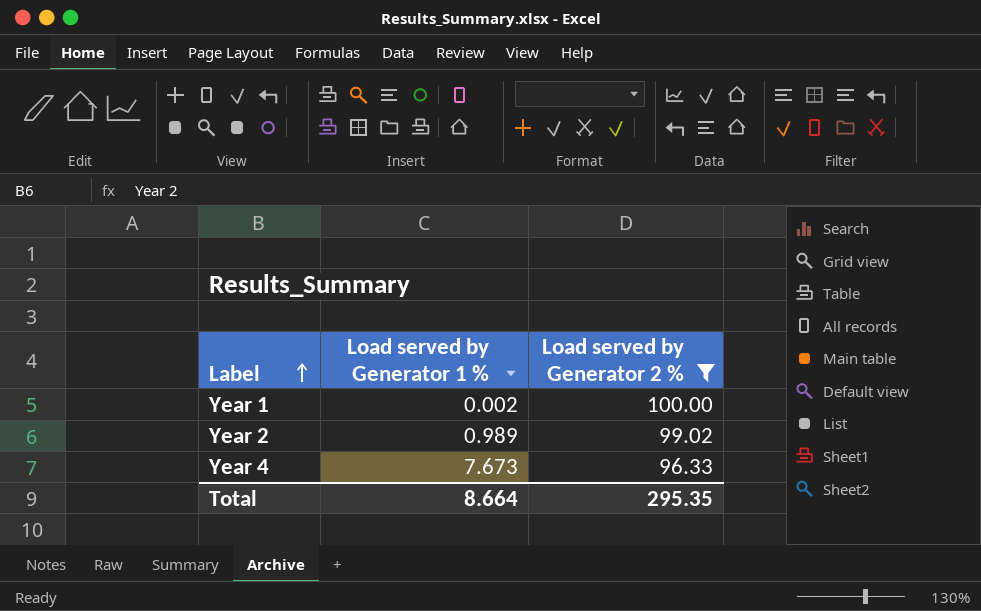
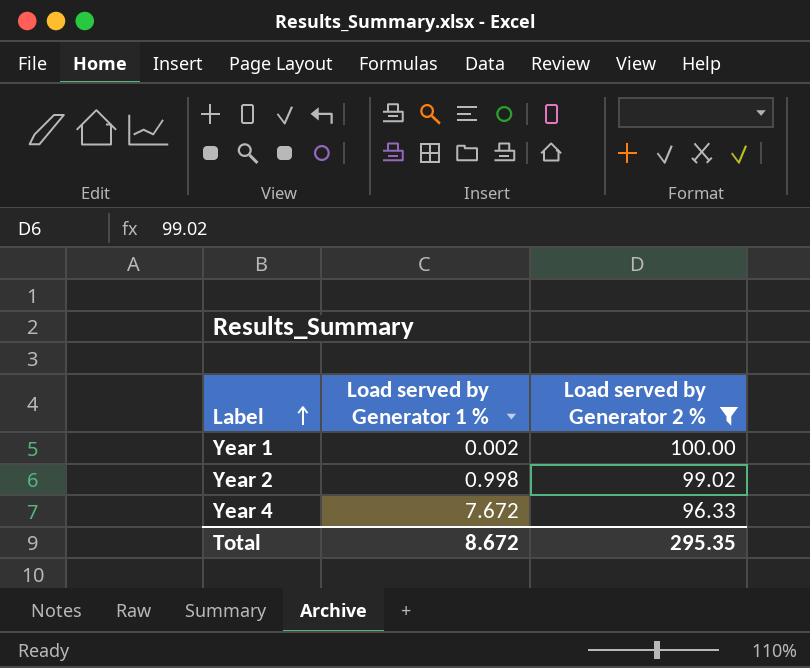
Year 2 | Load served by Generator 1 %: 0.989 -> 0.998
Year 4 | Load served by Generator 1 %: 7.673 -> 7.672
Total | Load served by Generator 1 %: 8.664 -> 8.672

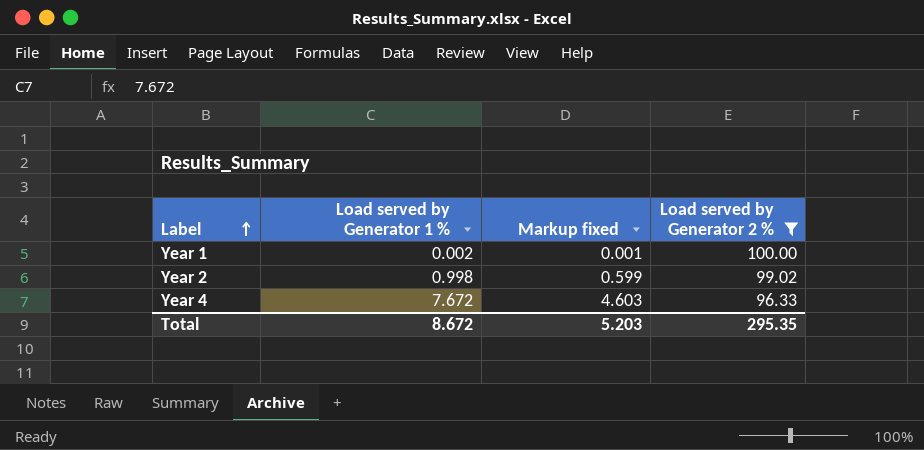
column Markup fixed | formula: none -> [Load served by Generator 1 %] * 0.6

